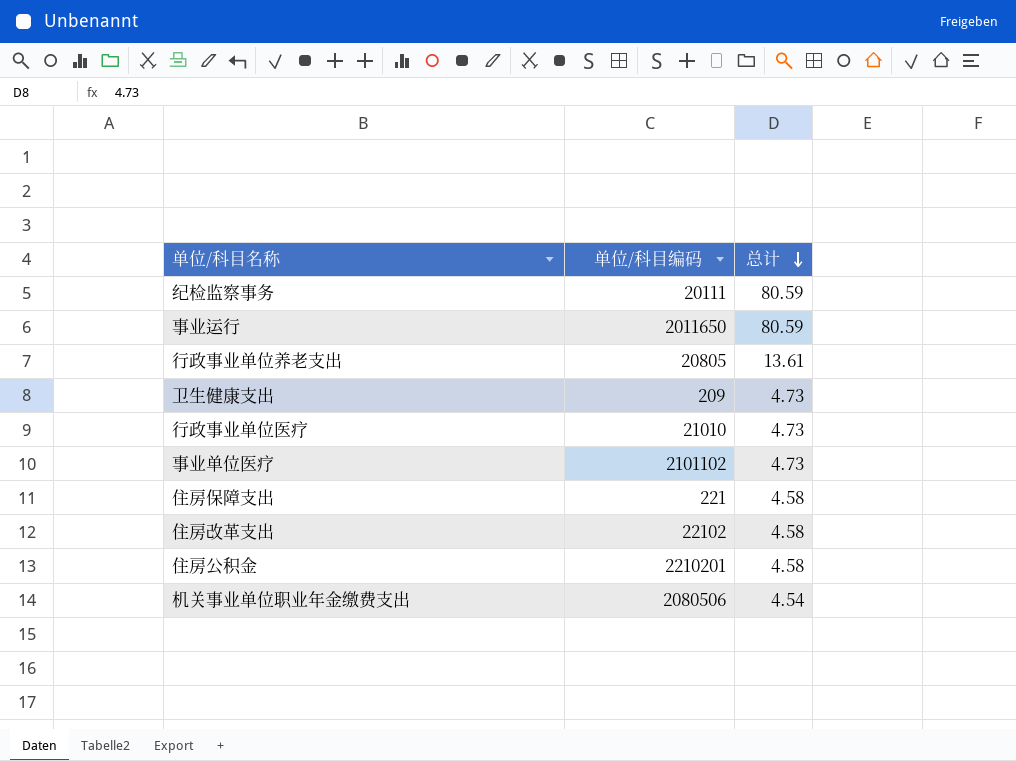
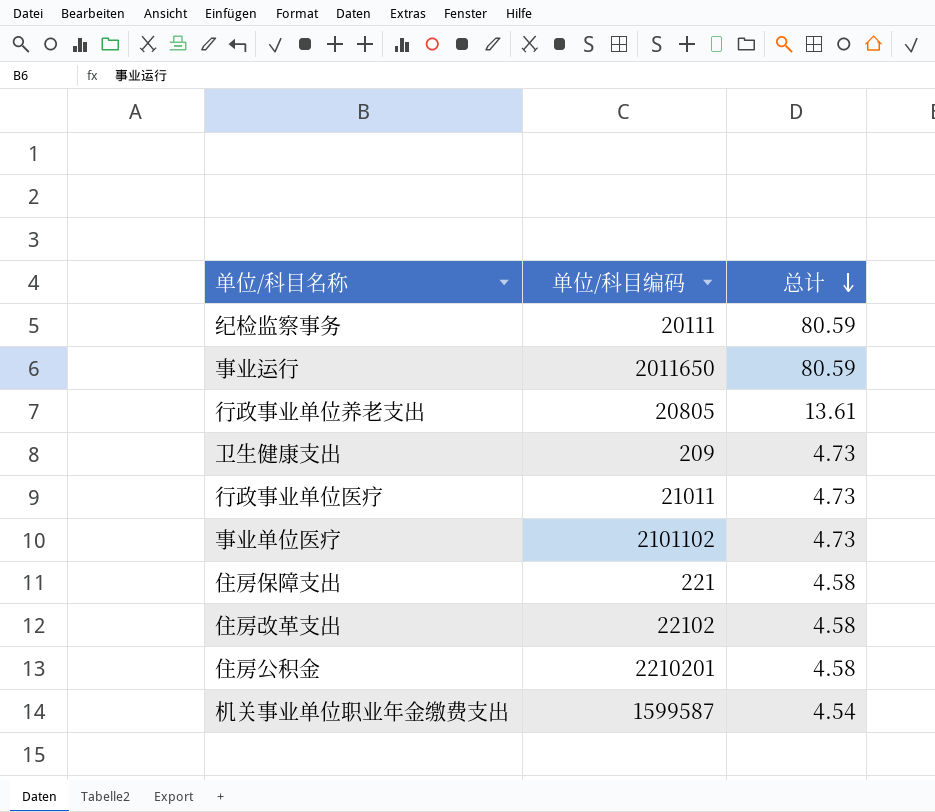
行政事业单位医疗 | 单位/科目编码: 21010 -> 21011
机关事业单位职业年金缴费支出 | 单位/科目编码: 2080506 -> 1599587

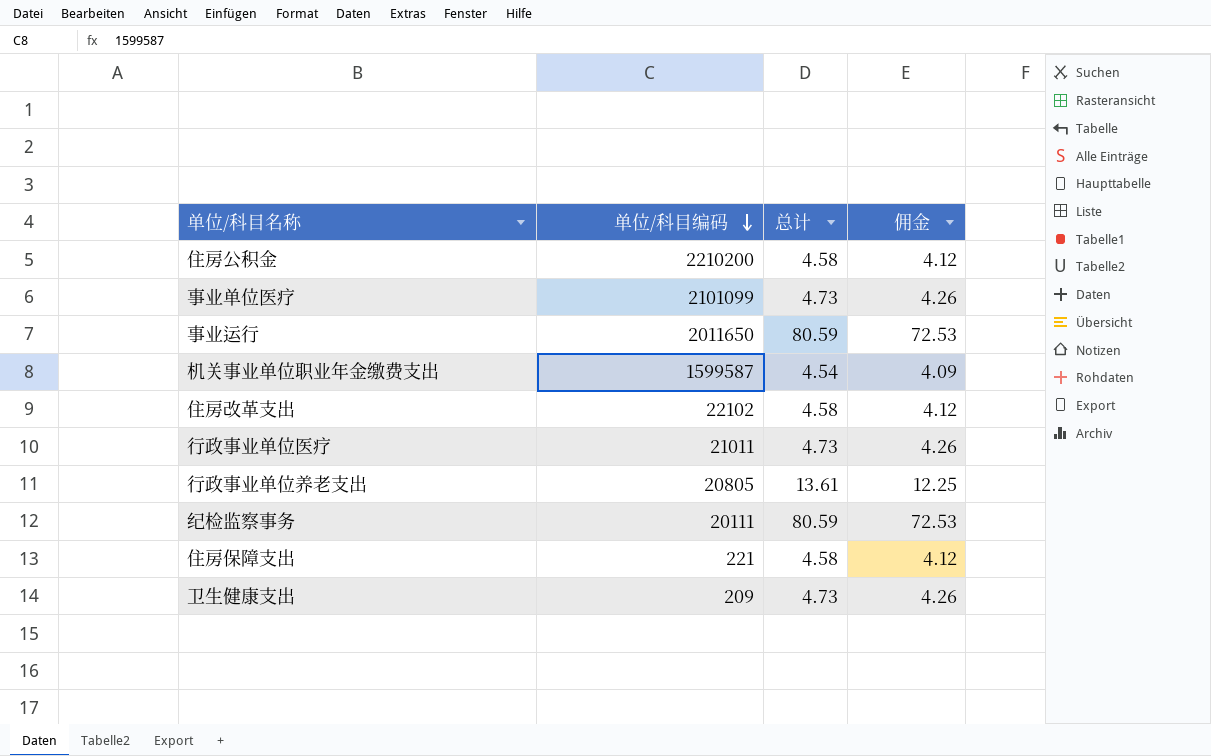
row order: 总计 descending -> 单位/科目编码 descending
column 佣金 | formula: none -> [总计] * 0.9
住房公积金 | 单位/科目编码: 2210201 -> 2210200
事业单位医疗 | 单位/科目编码: 2101102 -> 2101099

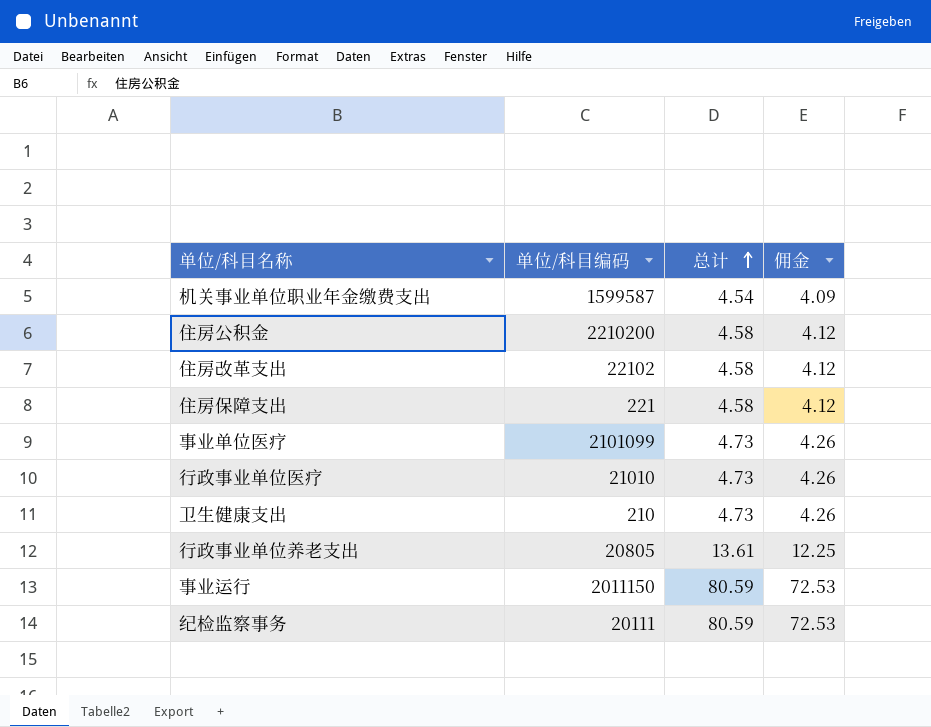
row order: 单位/科目编码 descending -> 总计 ascending
行政事业单位医疗 | 单位/科目编码: 21011 -> 21010
卫生健康支出 | 单位/科目编码: 209 -> 210
事业运行 | 单位/科目编码: 2011650 -> 2011150

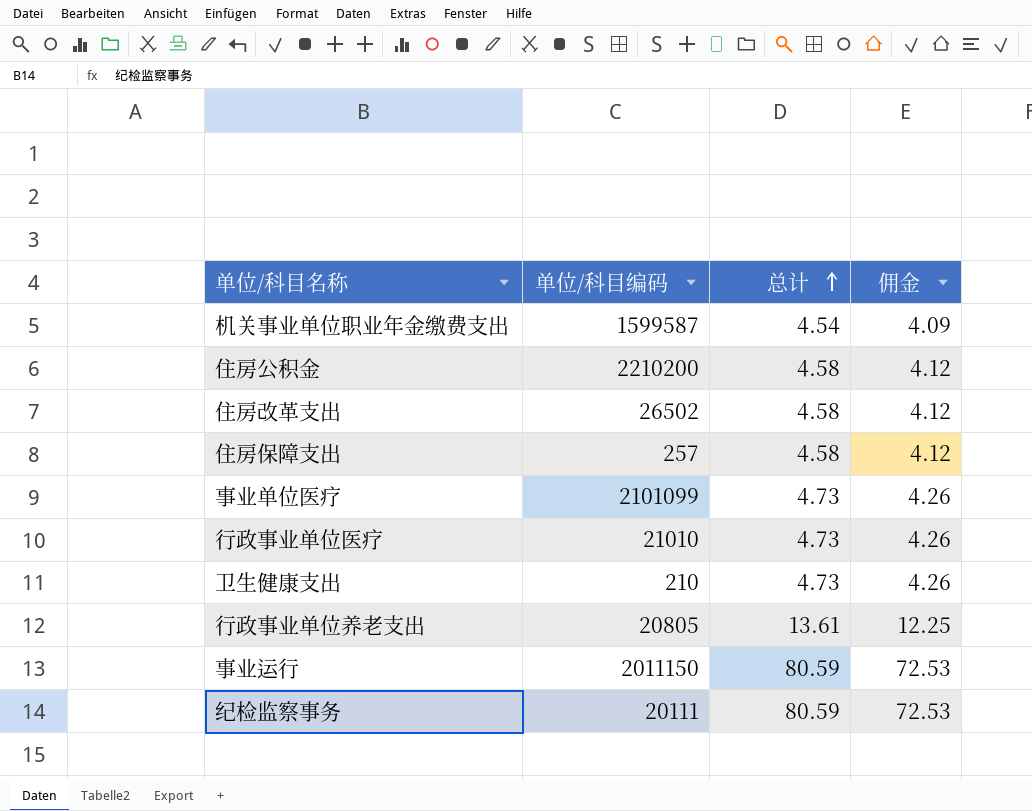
住房改革支出 | 单位/科目编码: 22102 -> 26502
住房保障支出 | 单位/科目编码: 221 -> 257

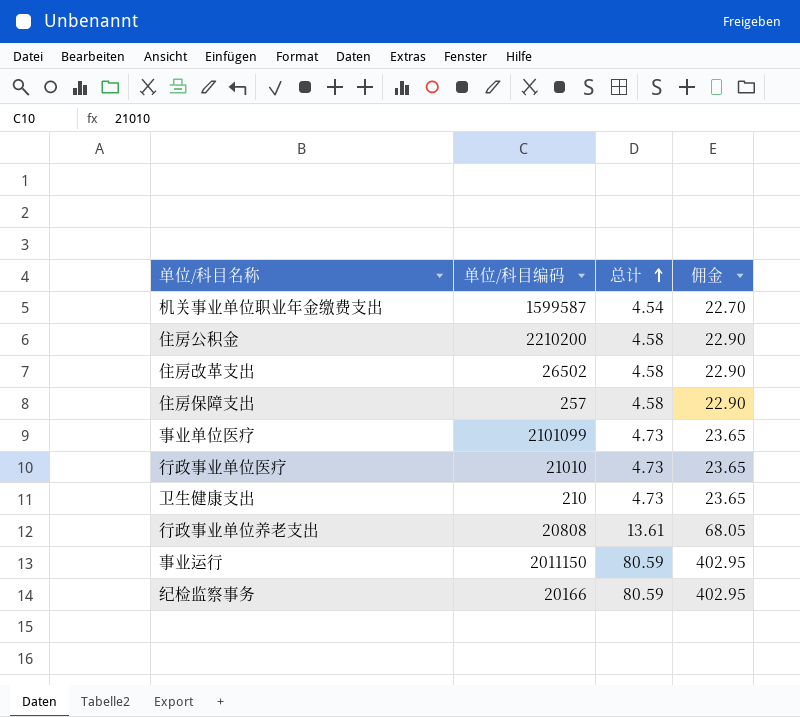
column 佣金 | formula: [总计] * 0.9 -> [总计] * 5
行政事业单位养老支出 | 单位/科目编码: 20805 -> 20808
纪检监察事务 | 单位/科目编码: 20111 -> 20166

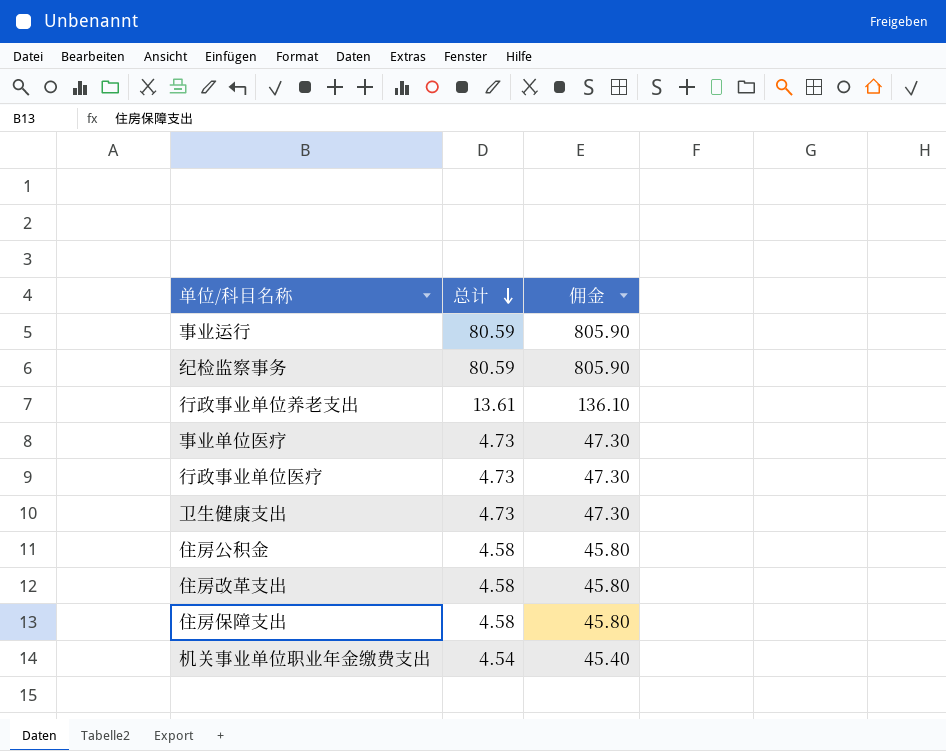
row order: 总计 ascending -> 总计 descending
column 单位/科目编码 | position: 2 -> none
column 佣金 | formula: [总计] * 5 -> [总计] * 10

